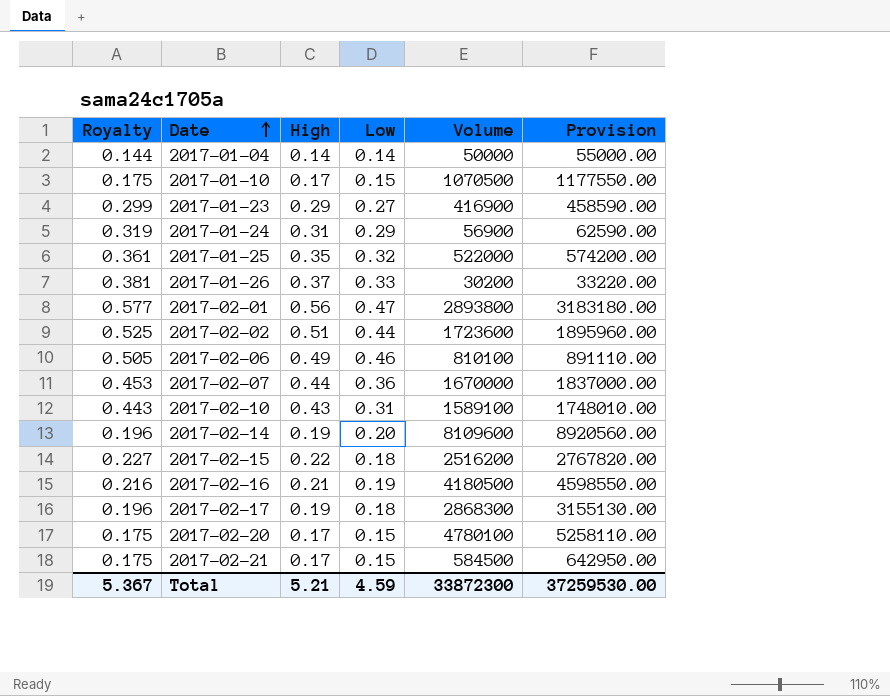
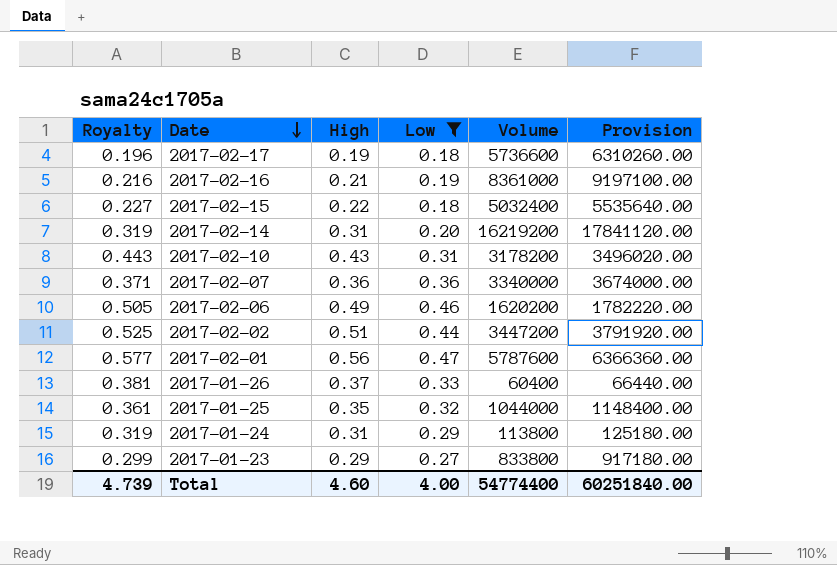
filter: none -> Low >= 0.18
row order: Date ascending -> Date descending
2017-02-17 | Volume: 2868300 -> 5736600
2017-02-17 | Provision: 3155130.00 -> 6310260.00
2017-02-16 | Volume: 4180500 -> 8361000
2017-02-16 | Provision: 4598550.00 -> 9197100.00
2017-02-15 | Volume: 2516200 -> 5032400
2017-02-15 | Provision: 2767820.00 -> 5535640.00
2017-02-14 | Royalty: 0.196 -> 0.319
2017-02-14 | High: 0.19 -> 0.31
2017-02-14 | Volume: 8109600 -> 16219200
2017-02-14 | Provision: 8920560.00 -> 17841120.00
2017-02-10 | Volume: 1589100 -> 3178200
2017-02-10 | Provision: 1748010.00 -> 3496020.00
2017-02-07 | Royalty: 0.453 -> 0.371
2017-02-07 | High: 0.44 -> 0.36
2017-02-07 | Volume: 1670000 -> 3340000
2017-02-07 | Provision: 1837000.00 -> 3674000.00
2017-02-06 | Volume: 810100 -> 1620200
2017-02-06 | Provision: 891110.00 -> 1782220.00
2017-02-02 | Volume: 1723600 -> 3447200
2017-02-02 | Provision: 1895960.00 -> 3791920.00
2017-02-01 | Volume: 2893800 -> 5787600
2017-02-01 | Provision: 3183180.00 -> 6366360.00
2017-01-26 | Volume: 30200 -> 60400
2017-01-26 | Provision: 33220.00 -> 66440.00
2017-01-25 | Volume: 522000 -> 1044000
2017-01-25 | Provision: 574200.00 -> 1148400.00
2017-01-24 | Volume: 56900 -> 113800
2017-01-24 | Provision: 62590.00 -> 125180.00
2017-01-23 | Volume: 416900 -> 833800
2017-01-23 | Provision: 458590.00 -> 917180.00
Total | Royalty: 5.367 -> 4.739
Total | High: 5.21 -> 4.60
Total | Low: 4.59 -> 4.00
Total | Volume: 33872300 -> 54774400
Total | Provision: 37259530.00 -> 60251840.00

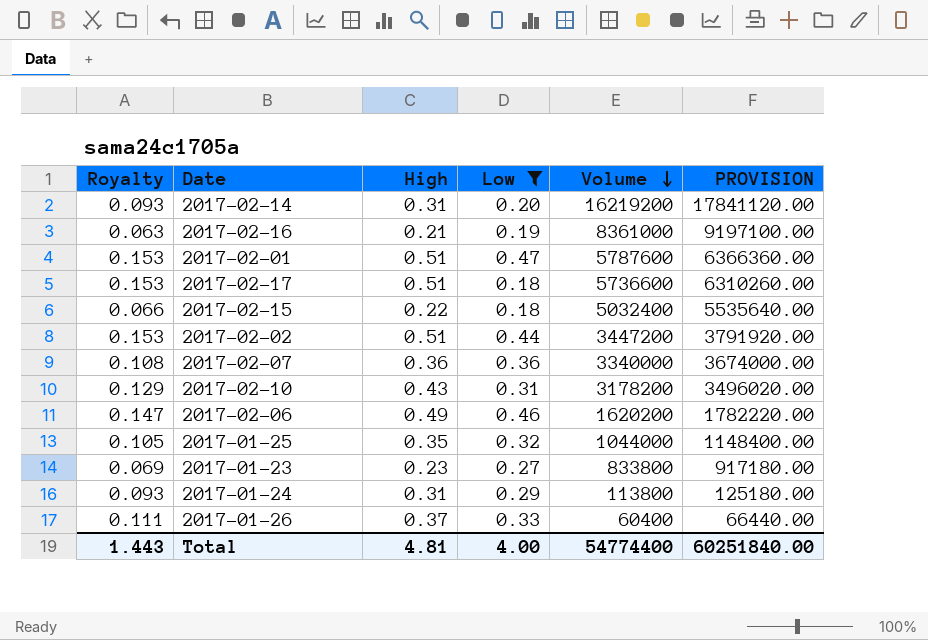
row order: Date descending -> Volume descending
column Royalty | formula: [High] * 1.03 -> [High] * 0.3
column name: Provision -> PROVISION
2017-02-01 | High: 0.56 -> 0.51
2017-02-17 | High: 0.19 -> 0.51
2017-01-23 | High: 0.29 -> 0.23
Total | Royalty: 4.739 -> 1.443
Total | High: 4.60 -> 4.81

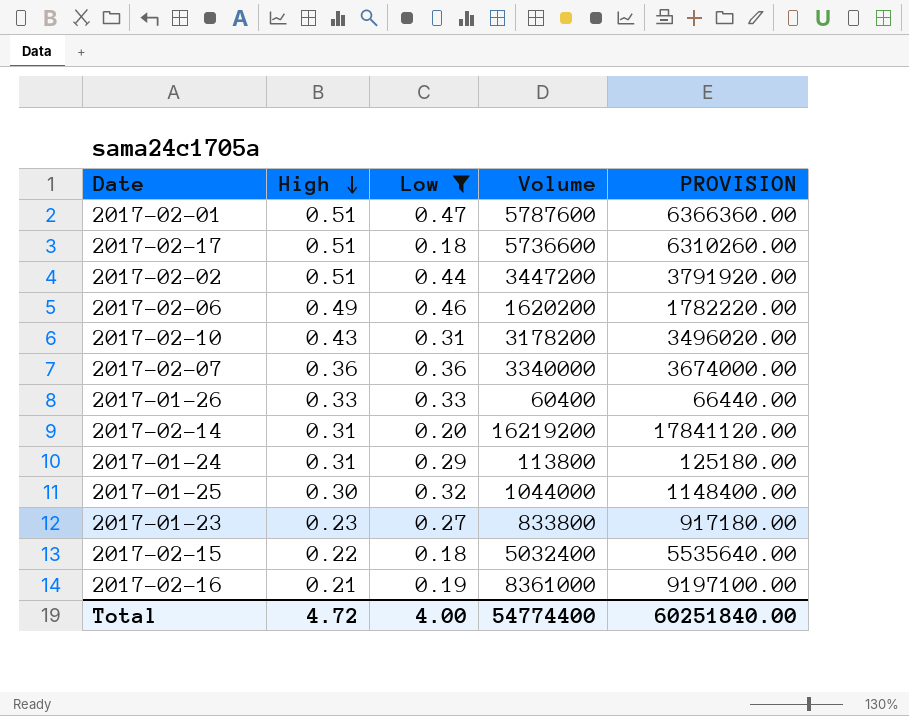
row order: Volume descending -> High descending
column Royalty | formula: [High] * 0.3 -> none
2017-01-26 | High: 0.37 -> 0.33
2017-01-25 | High: 0.35 -> 0.30
Total | High: 4.81 -> 4.72

